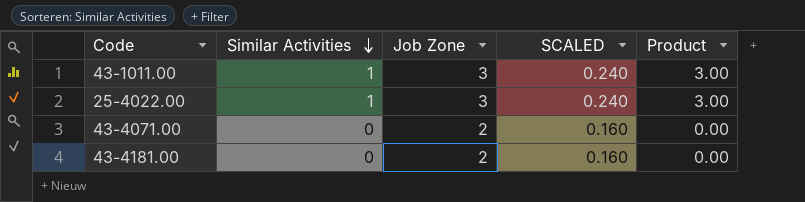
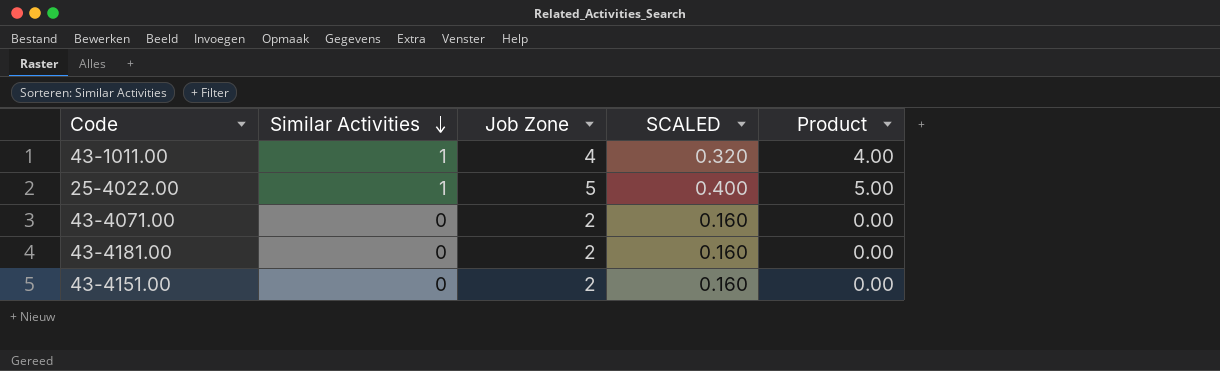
43-1011.00 | Job Zone: 3 -> 4
43-1011.00 | SCALED: 0.240 -> 0.320
43-1011.00 | Product: 3.00 -> 4.00
25-4022.00 | Job Zone: 3 -> 5
25-4022.00 | SCALED: 0.240 -> 0.400
25-4022.00 | Product: 3.00 -> 5.00
row 43-4151.00: none -> 0 | 2 | 0.160 | 0.00

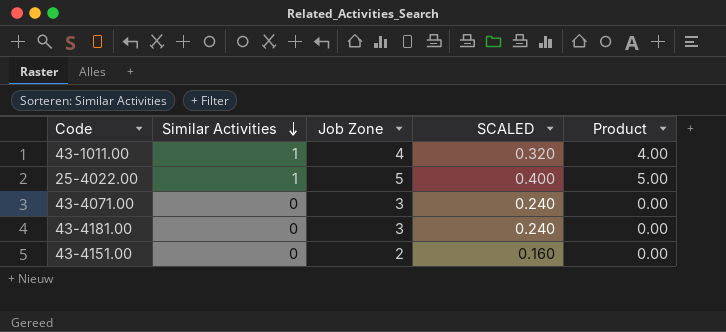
43-4071.00 | Job Zone: 2 -> 3
43-4071.00 | SCALED: 0.160 -> 0.240
43-4181.00 | Job Zone: 2 -> 3
43-4181.00 | SCALED: 0.160 -> 0.240

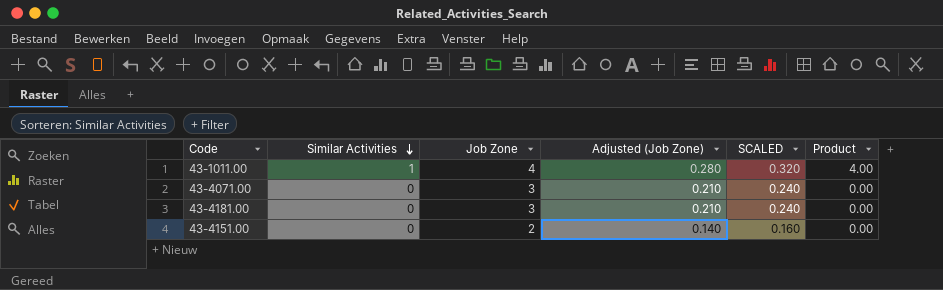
column Adjusted (Job Zone) | formula: none -> [Job Zone] * 0.07
row 25-4022.00: 1 | 5 | 0.400 | 5.00 -> none

